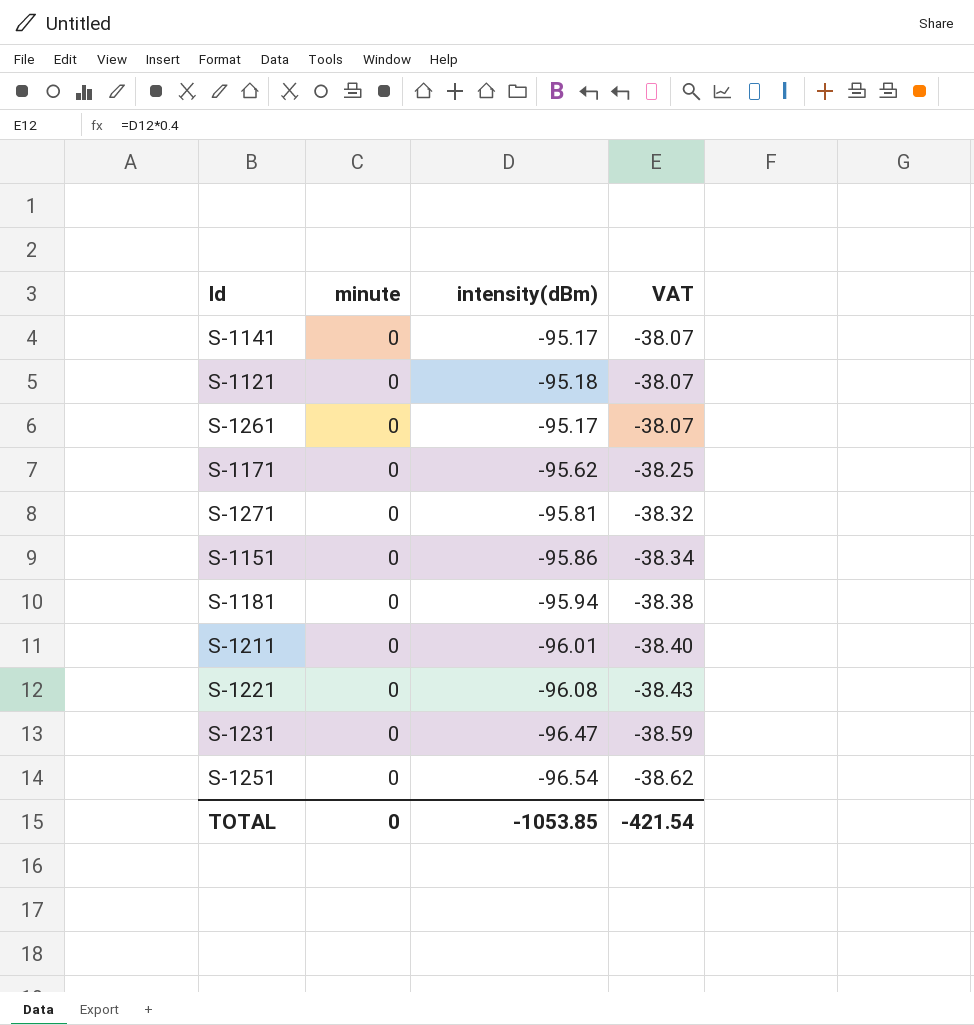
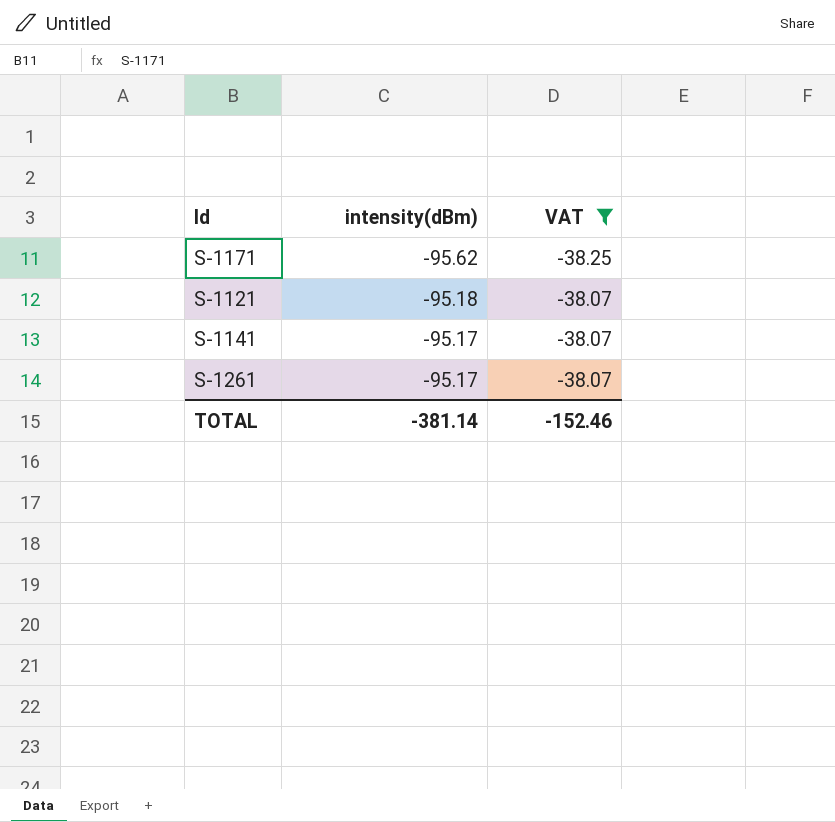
filter: none -> VAT >= -38.25
row order: VAT descending -> intensity(dBm) ascending
column minute | position: 2 -> none
TOTAL | intensity(dBm): -1053.85 -> -381.14
TOTAL | VAT: -421.54 -> -152.46

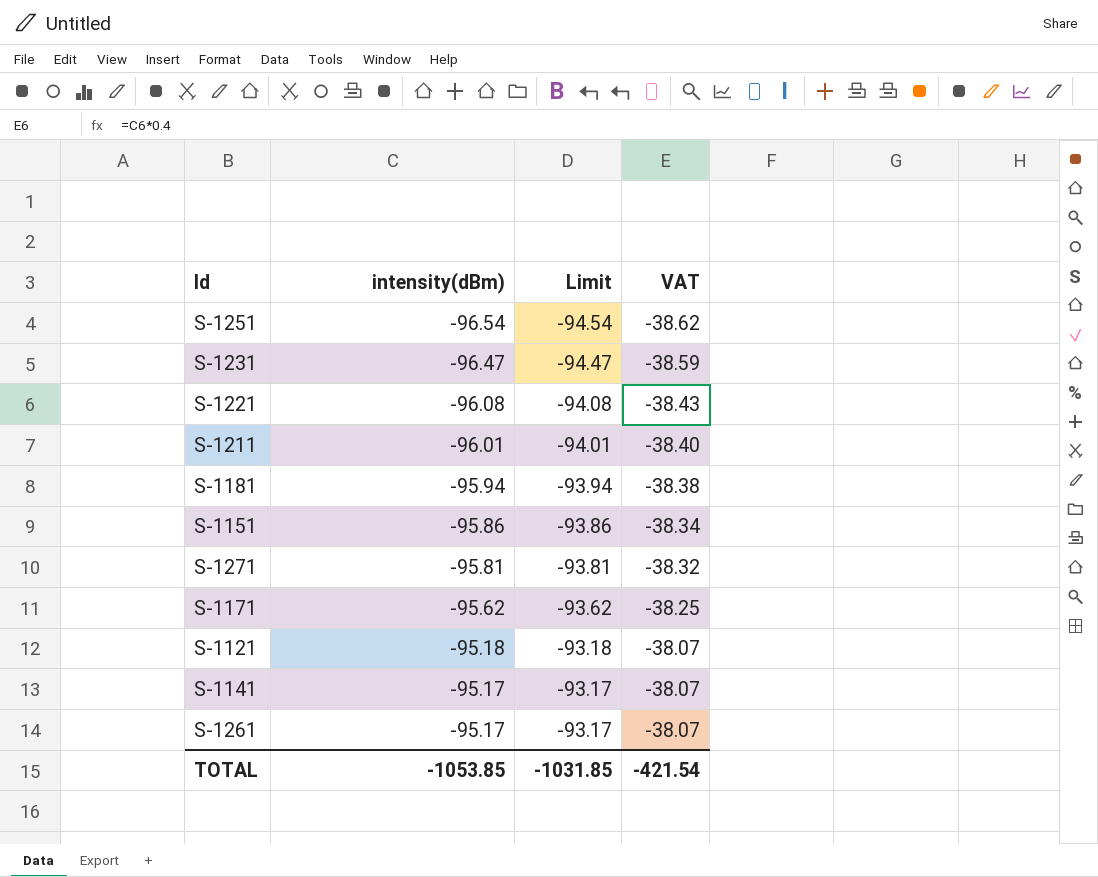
filter: VAT >= -38.25 -> none
column Limit | formula: none -> [intensity(dBm)] + 2
TOTAL | intensity(dBm): -381.14 -> -1053.85
TOTAL | VAT: -152.46 -> -421.54

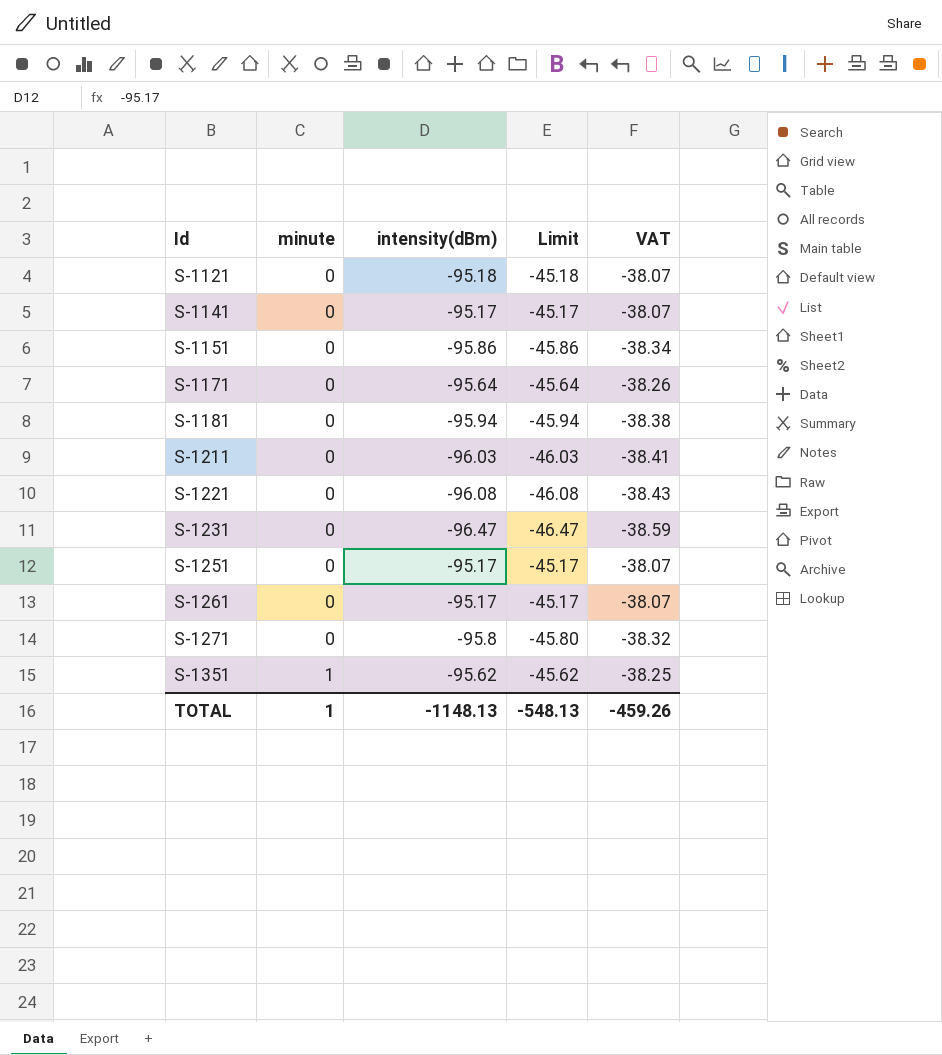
row order: intensity(dBm) ascending -> Id ascending
column minute | position: none -> 2
column Limit | formula: [intensity(dBm)] + 2 -> [intensity(dBm)] + 50
S-1171 | intensity(dBm): -95.62 -> -95.64
S-1171 | VAT: -38.25 -> -38.26
S-1211 | intensity(dBm): -96.01 -> -96.03
S-1211 | VAT: -38.40 -> -38.41
S-1251 | intensity(dBm): -96.54 -> -95.17
S-1251 | VAT: -38.62 -> -38.07
S-1271 | intensity(dBm): -95.81 -> -95.8
row S-1351: none -> 1 | -95.62 | -45.62 | -38.25
TOTAL | intensity(dBm): -1053.85 -> -1148.13
TOTAL | Limit: -1031.85 -> -548.13
TOTAL | VAT: -421.54 -> -459.26

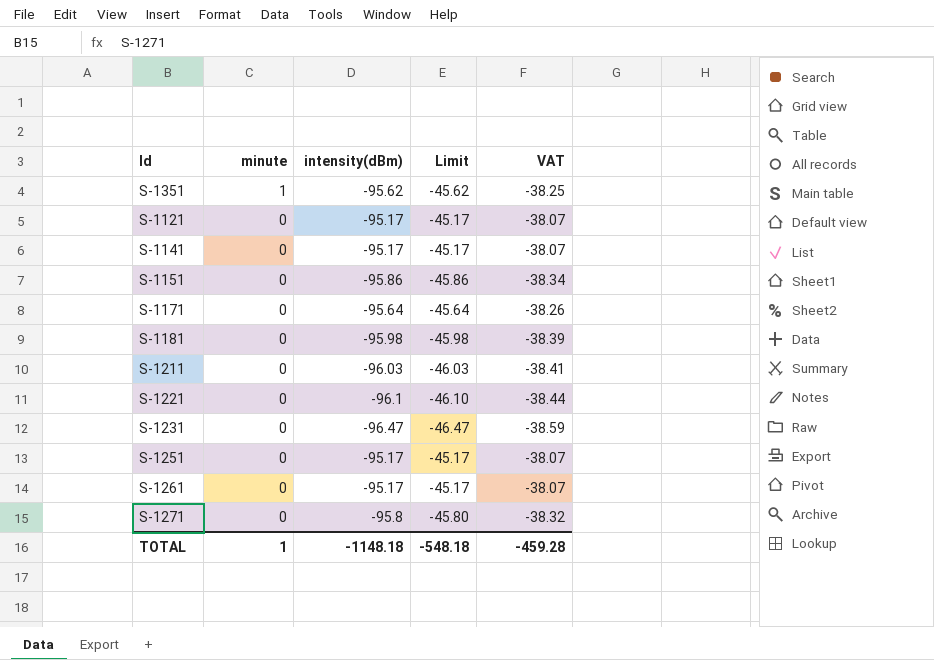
row order: Id ascending -> minute descending
S-1121 | intensity(dBm): -95.18 -> -95.17
S-1121 | Limit: -45.18 -> -45.17
S-1181 | intensity(dBm): -95.94 -> -95.98
S-1181 | Limit: -45.94 -> -45.98
S-1181 | VAT: -38.38 -> -38.39
S-1221 | intensity(dBm): -96.08 -> -96.1
S-1221 | Limit: -46.08 -> -46.10
S-1221 | VAT: -38.43 -> -38.44
TOTAL | intensity(dBm): -1148.13 -> -1148.18
TOTAL | Limit: -548.13 -> -548.18
TOTAL | VAT: -459.26 -> -459.28

